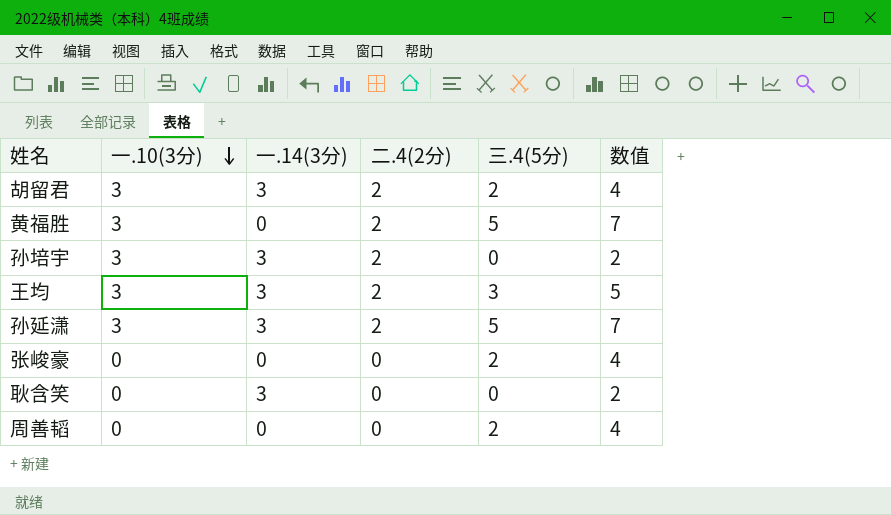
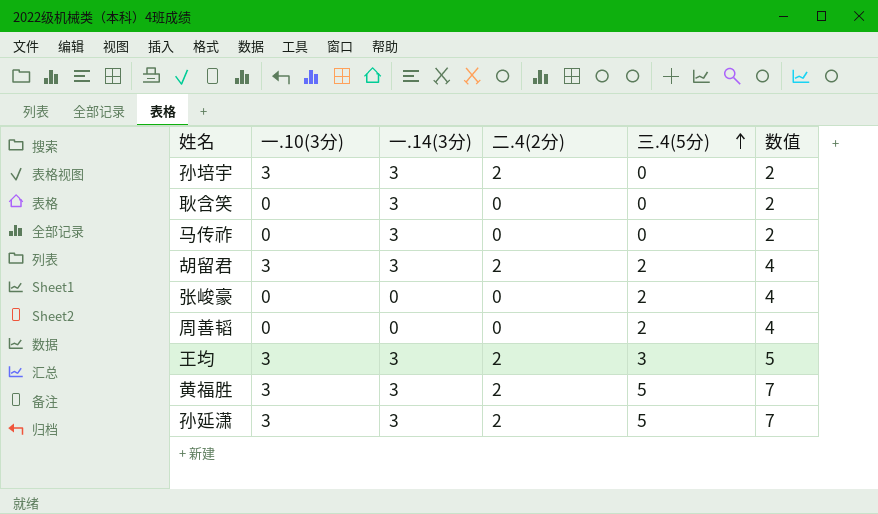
row order: 一.10(3分) descending -> 三.4(5分) ascending
row 马传祚: none -> 0 | 3 | 0 | 0 | 2
黄福胜 | 一.14(3分): 0 -> 3

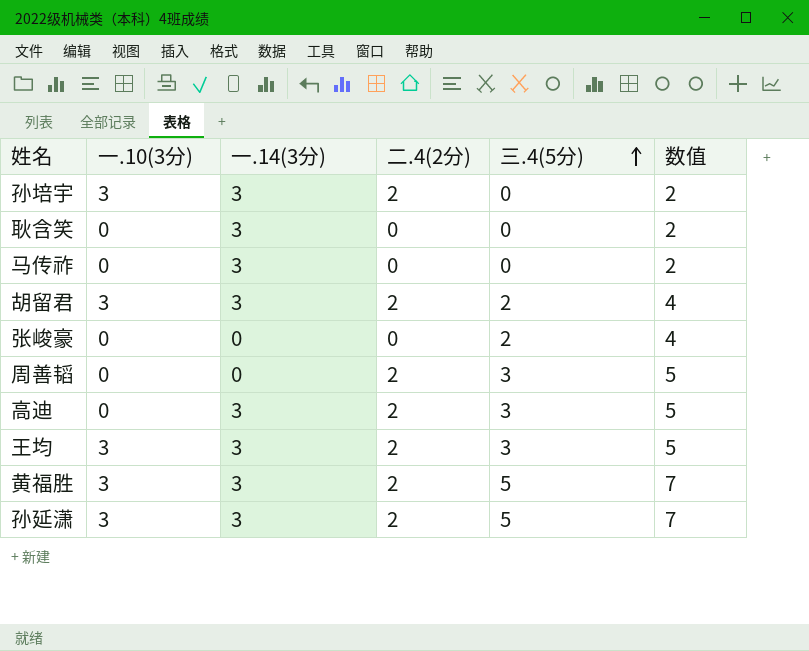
周善韬 | 二.4(2分): 0 -> 2
周善韬 | 三.4(5分): 2 -> 3
周善韬 | 数值: 4 -> 5
row 高迪: none -> 0 | 3 | 2 | 3 | 5

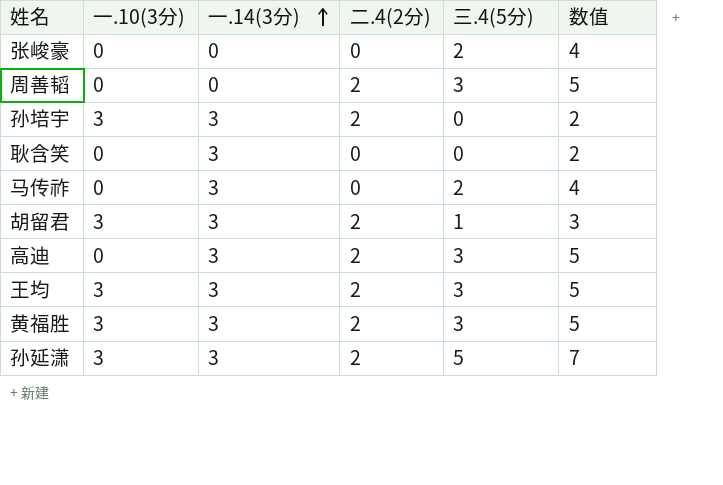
row order: 三.4(5分) ascending -> 一.14(3分) ascending
马传祚 | 三.4(5分): 0 -> 2
马传祚 | 数值: 2 -> 4
胡留君 | 三.4(5分): 2 -> 1
胡留君 | 数值: 4 -> 3
黄福胜 | 三.4(5分): 5 -> 3
黄福胜 | 数值: 7 -> 5

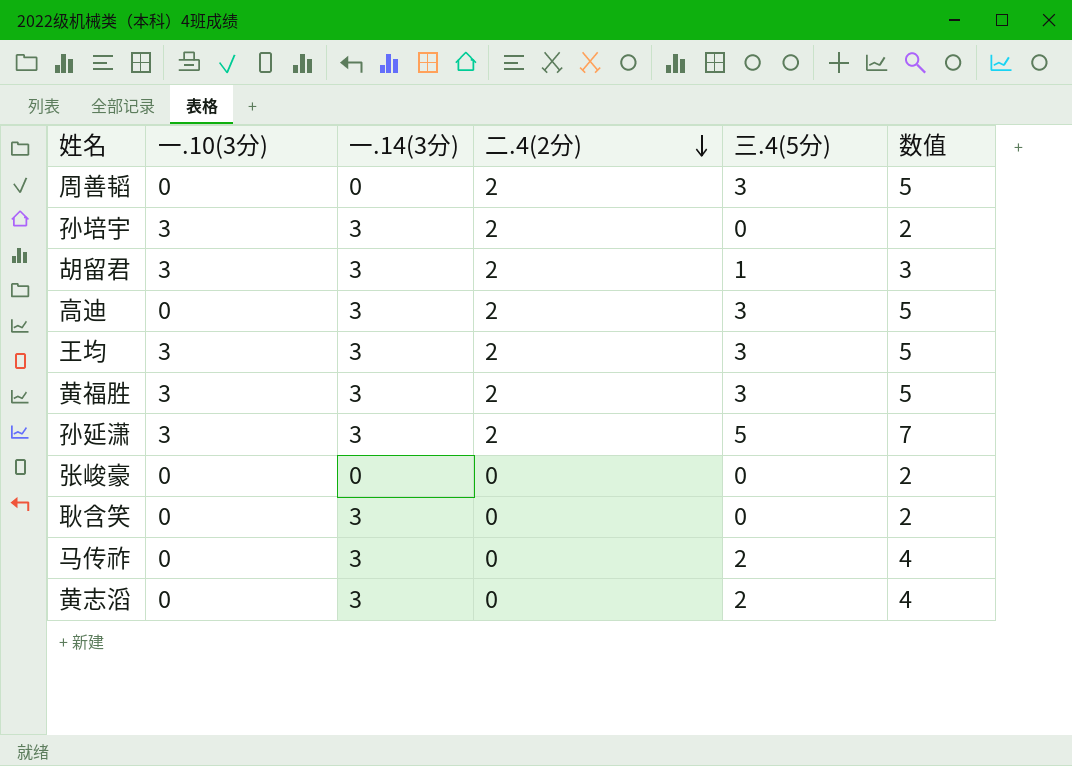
row order: 一.14(3分) ascending -> 二.4(2分) descending
张峻豪 | 三.4(5分): 2 -> 0
张峻豪 | 数值: 4 -> 2
row 黄志滔: none -> 0 | 3 | 0 | 2 | 4

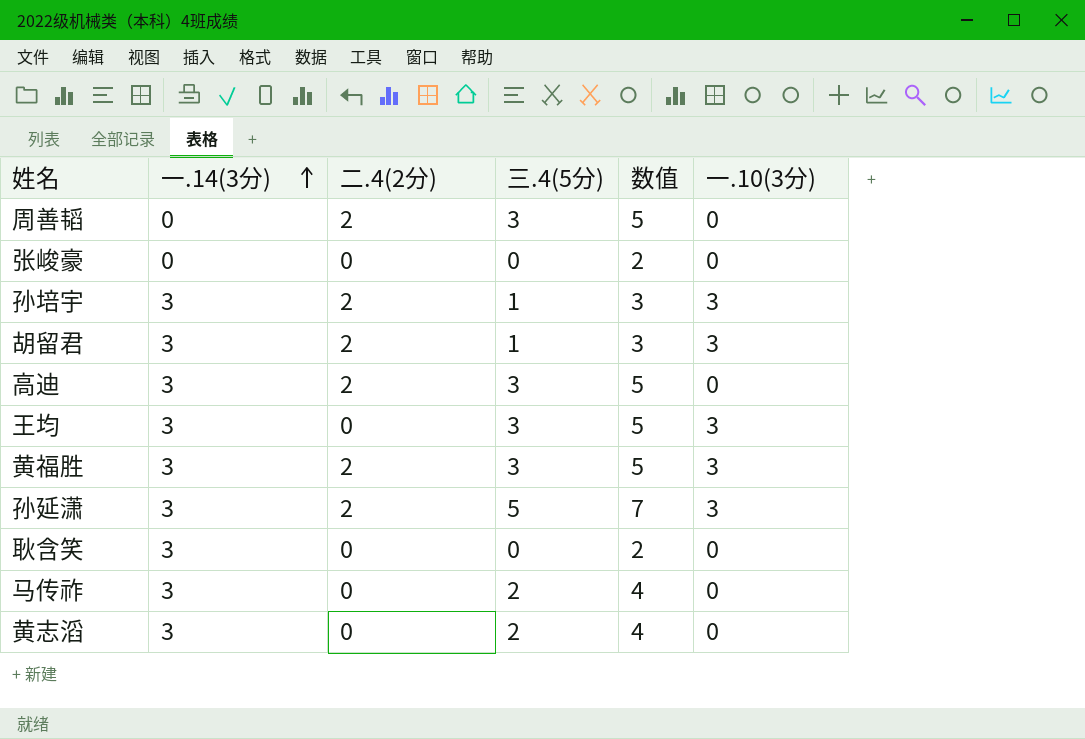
row order: 二.4(2分) descending -> 一.14(3分) ascending
column 一.10(3分) | position: 2 -> 6
孙培宇 | 三.4(5分): 0 -> 1
孙培宇 | 数值: 2 -> 3
王均 | 二.4(2分): 2 -> 0

